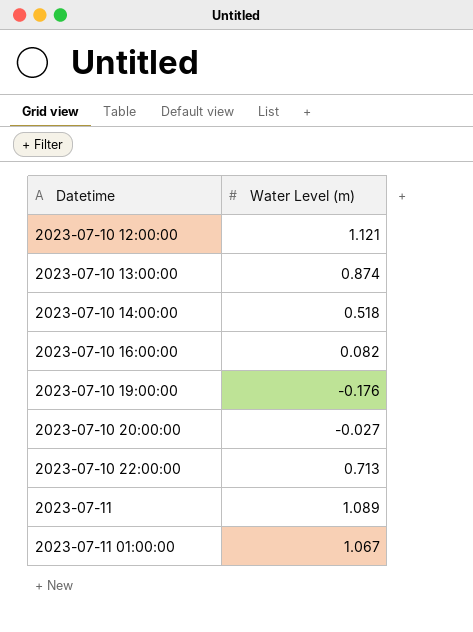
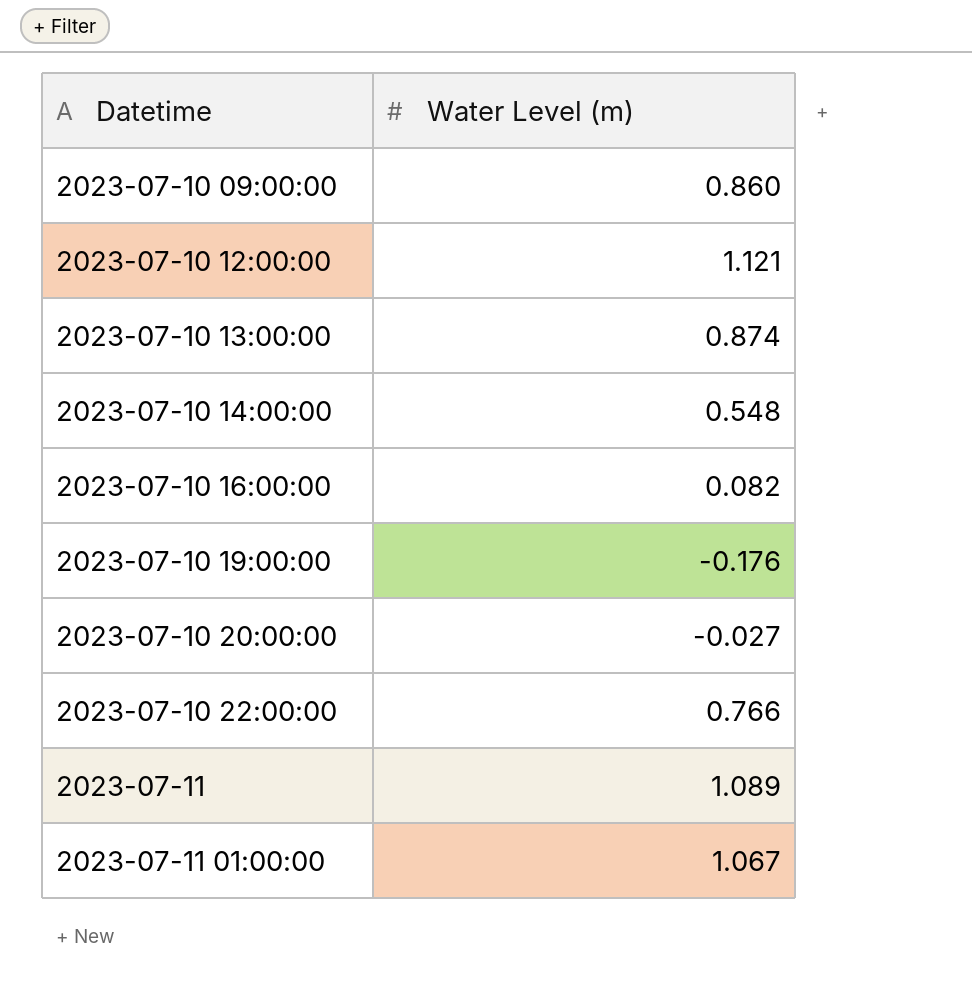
row 2023-07-10 09:00:00: none -> 0.860
2023-07-10 14:00:00 | Water Level (m): 0.518 -> 0.548
2023-07-10 22:00:00 | Water Level (m): 0.713 -> 0.766

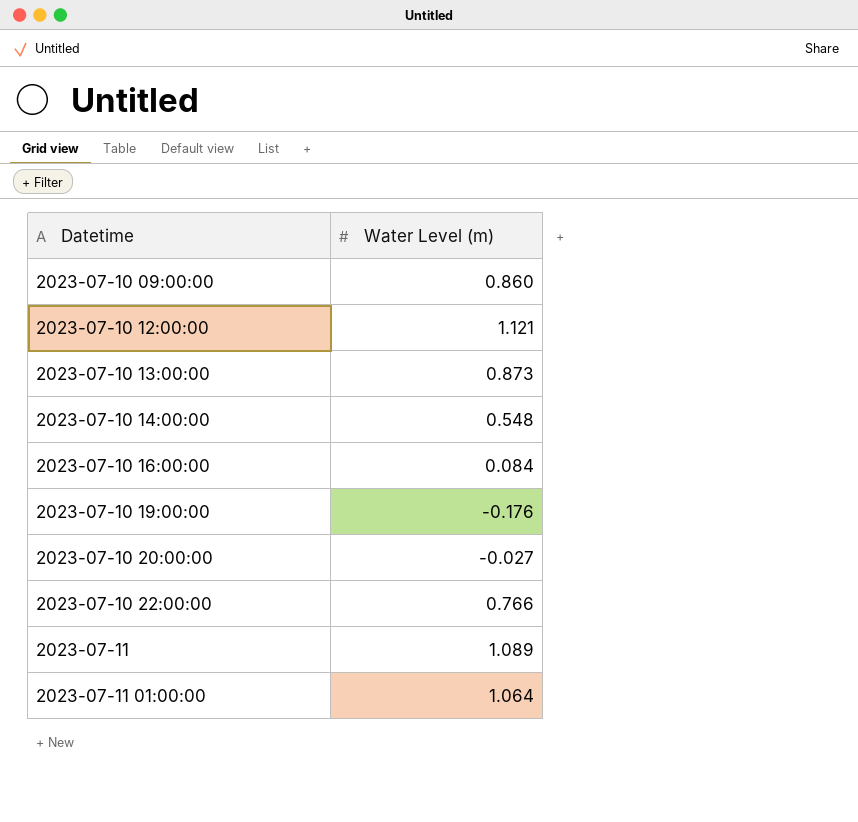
2023-07-10 13:00:00 | Water Level (m): 0.874 -> 0.873
2023-07-10 16:00:00 | Water Level (m): 0.082 -> 0.084
2023-07-11 01:00:00 | Water Level (m): 1.067 -> 1.064

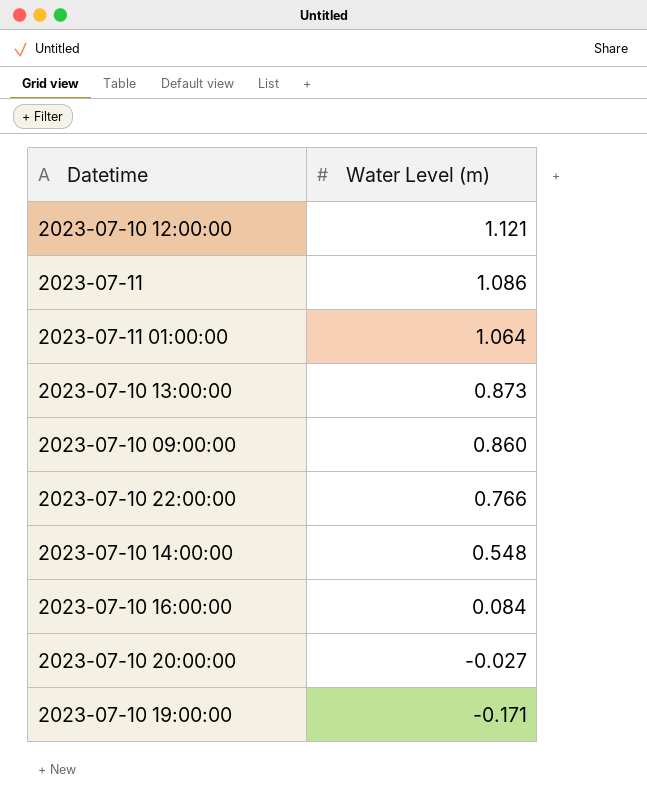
row order: Datetime ascending -> Water Level (m) descending
2023-07-11 | Water Level (m): 1.089 -> 1.086
2023-07-10 19:00:00 | Water Level (m): -0.176 -> -0.171

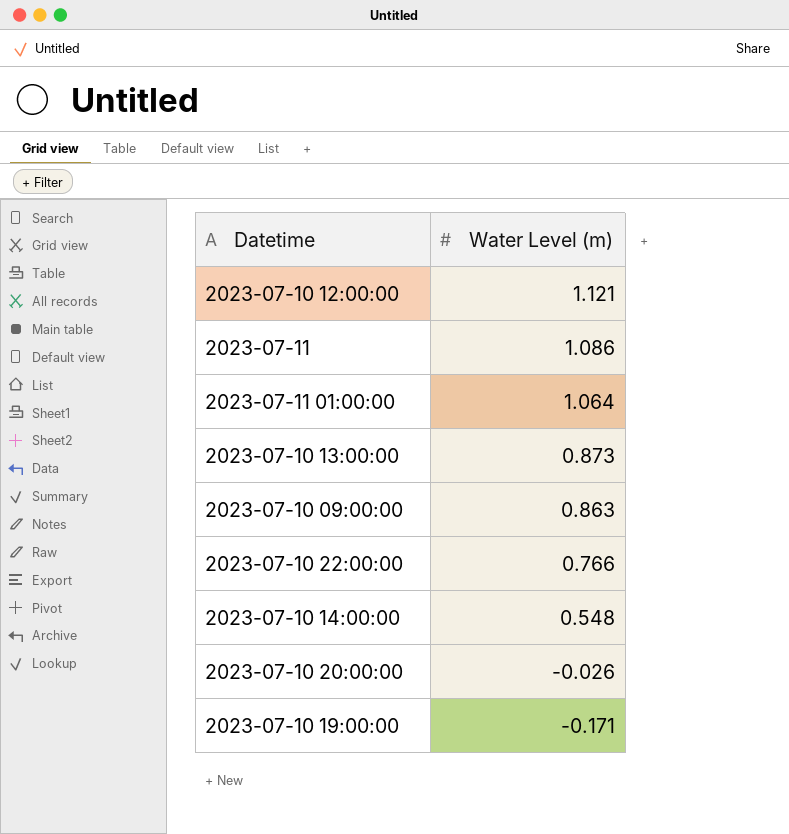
row 2023-07-10 16:00:00: 0.084 -> none
2023-07-10 09:00:00 | Water Level (m): 0.860 -> 0.863
2023-07-10 20:00:00 | Water Level (m): -0.027 -> -0.026

